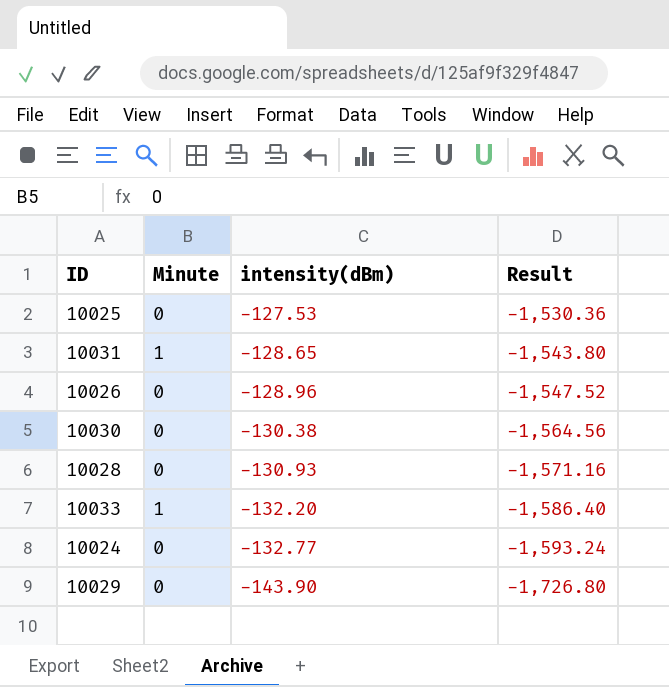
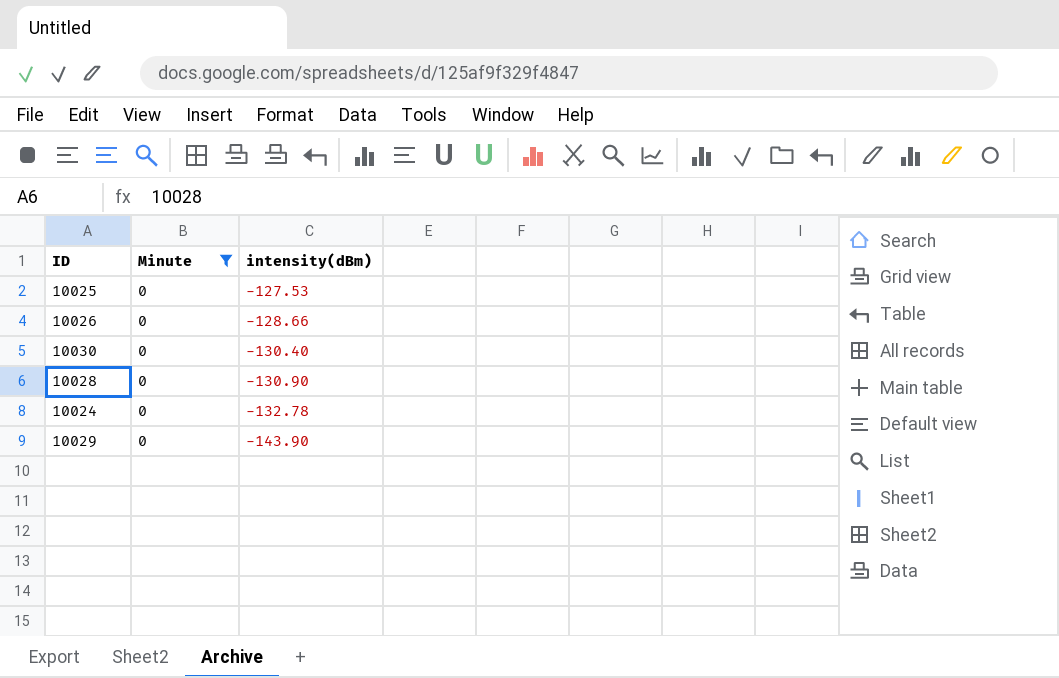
filter: none -> Minute = 0
column Result | formula: [intensity(dBm)] * 12 -> none
10026 | intensity(dBm): -128.96 -> -128.66
10030 | intensity(dBm): -130.38 -> -130.40
10028 | intensity(dBm): -130.93 -> -130.90
10024 | intensity(dBm): -132.77 -> -132.78

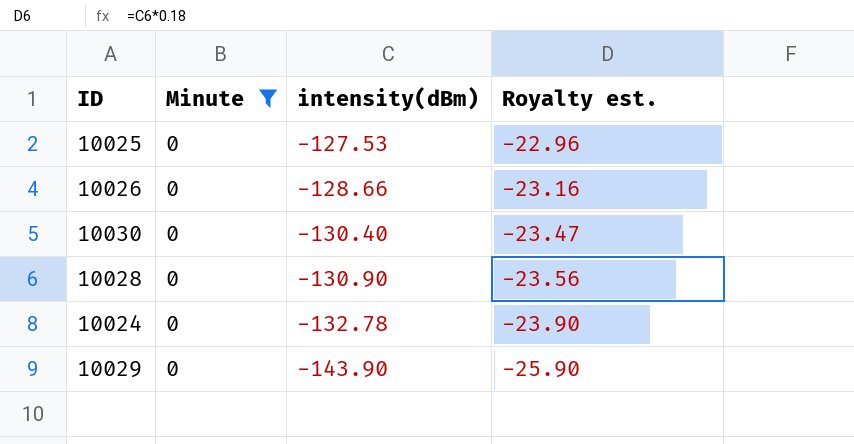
column Royalty est. | formula: none -> [intensity(dBm)] * 0.18

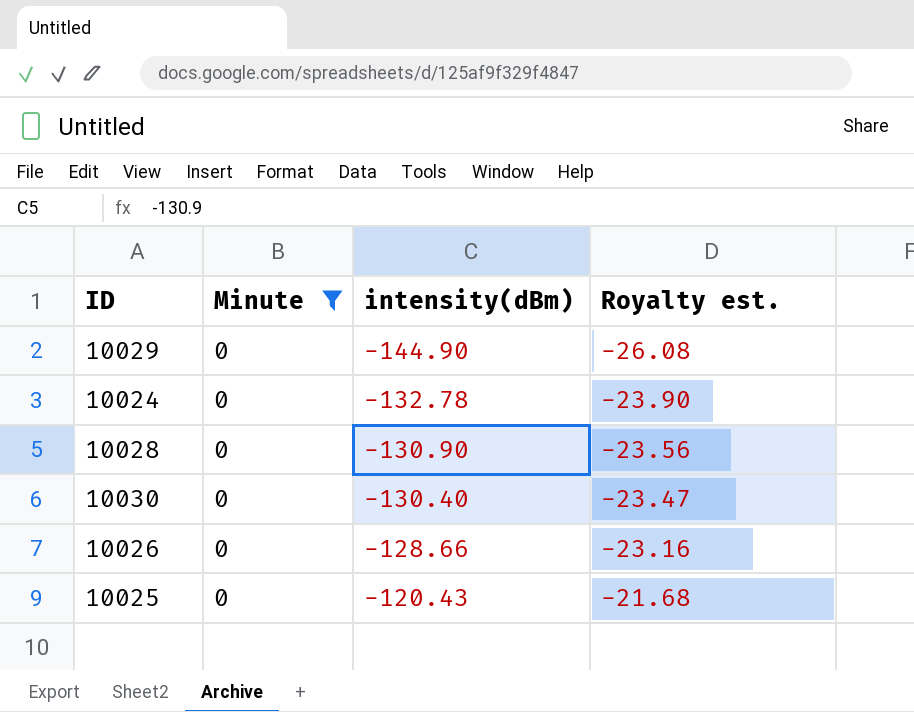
row order: intensity(dBm) descending -> intensity(dBm) ascending
10029 | intensity(dBm): -143.90 -> -144.90
10029 | Royalty est.: -25.90 -> -26.08
10025 | intensity(dBm): -127.53 -> -120.43
10025 | Royalty est.: -22.96 -> -21.68

